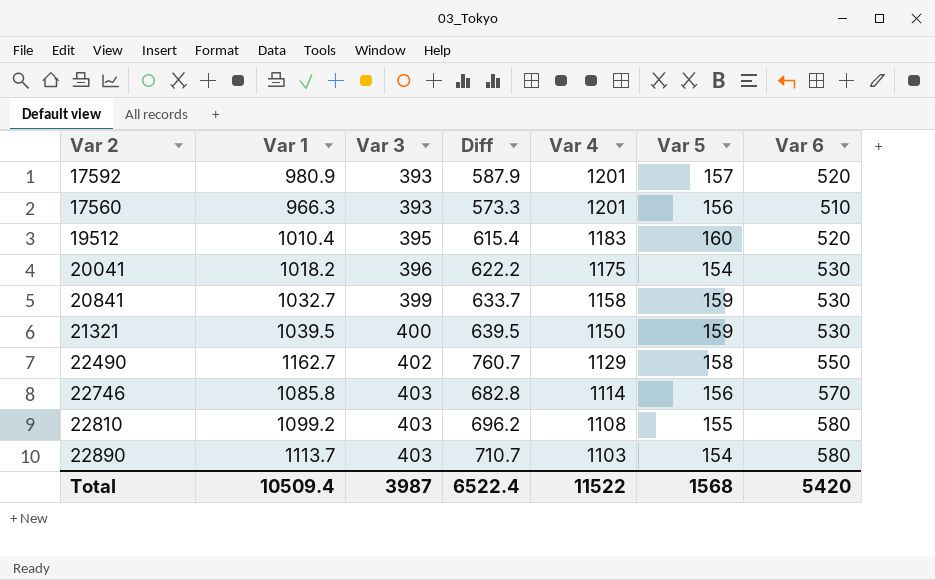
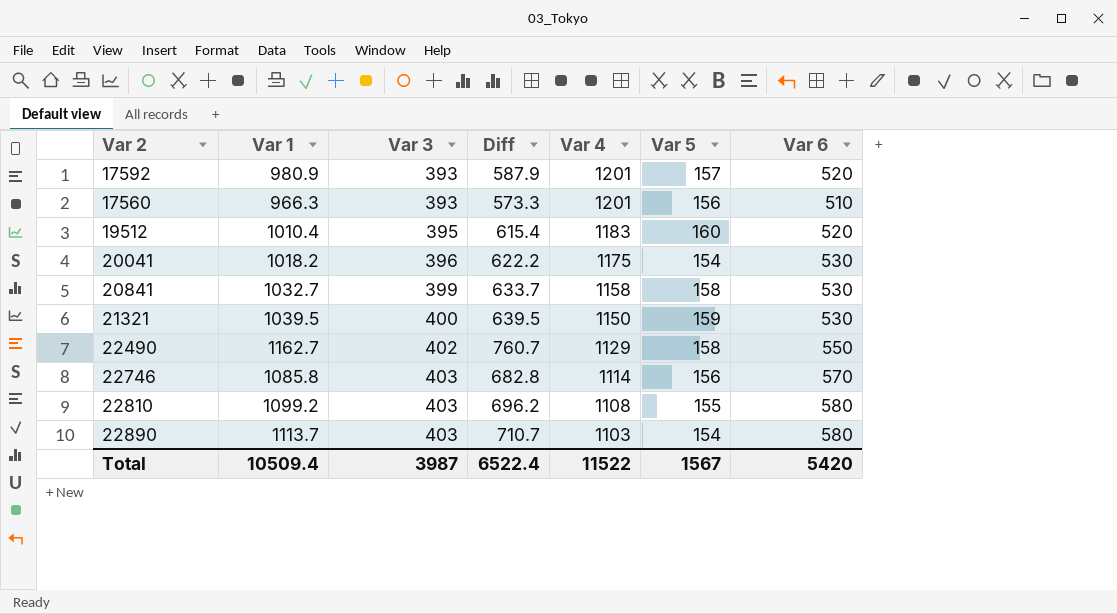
20841 | Var 5: 159 -> 158
Total | Var 5: 1568 -> 1567

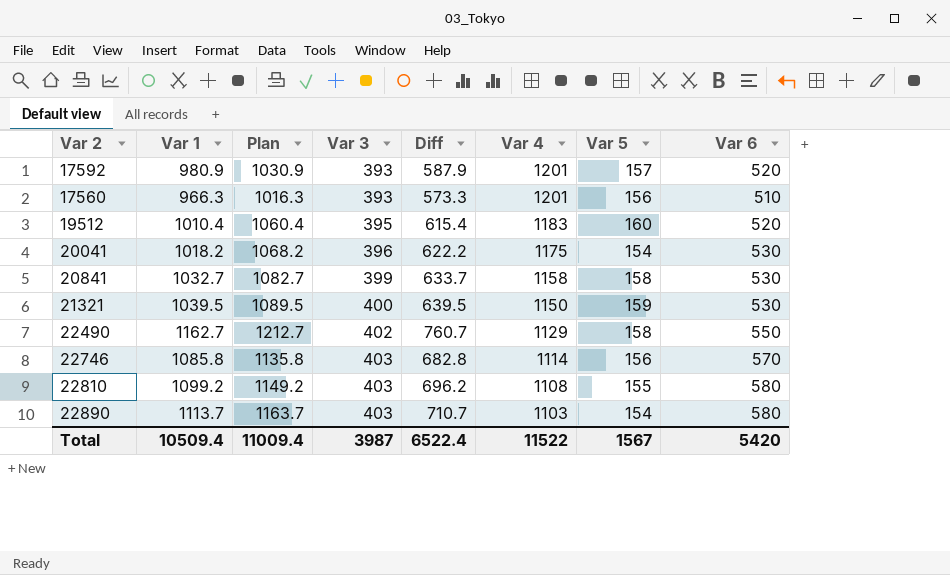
column Plan | formula: none -> [Var 1] + 50

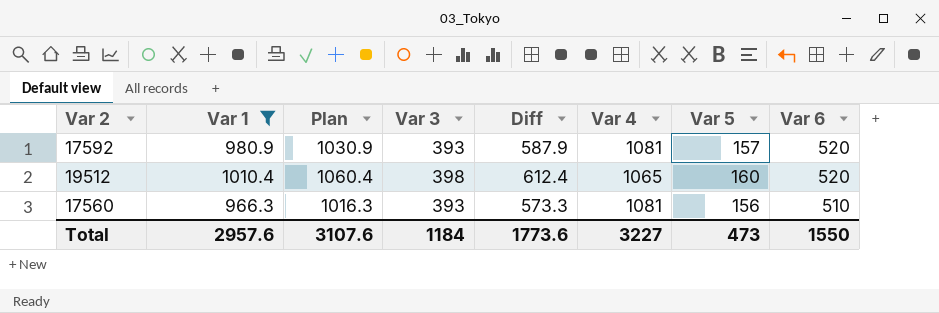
filter: none -> Var 1 <= 1010.4
row order: Var 3 ascending -> Var 6 descending
17592 | Var 4: 1201 -> 1081
19512 | Var 3: 395 -> 398
19512 | Diff: 615.4 -> 612.4
19512 | Var 4: 1183 -> 1065
17560 | Var 4: 1201 -> 1081
Total | Var 1: 10509.4 -> 2957.6
Total | Plan: 11009.4 -> 3107.6
Total | Var 3: 3987 -> 1184
Total | Diff: 6522.4 -> 1773.6
Total | Var 4: 11522 -> 3227
Total | Var 5: 1567 -> 473
Total | Var 6: 5420 -> 1550

